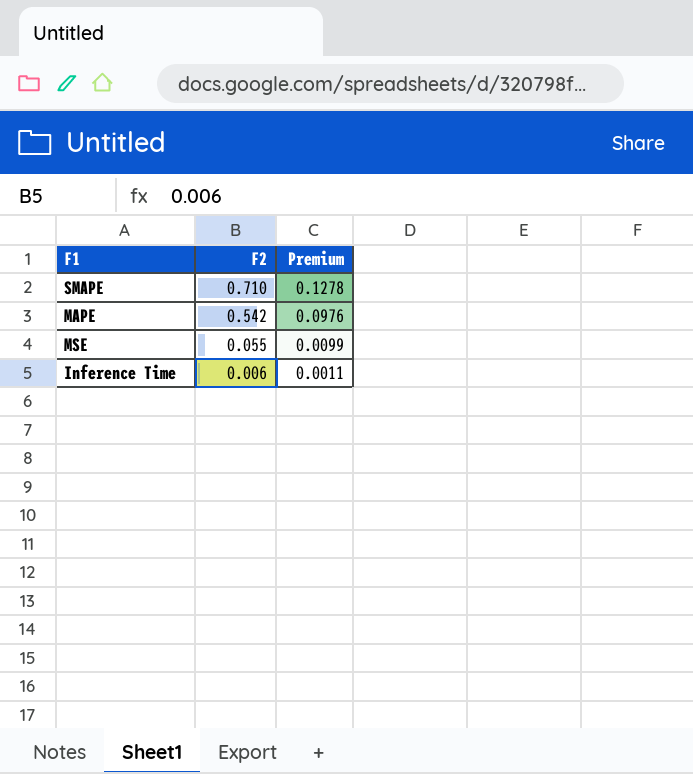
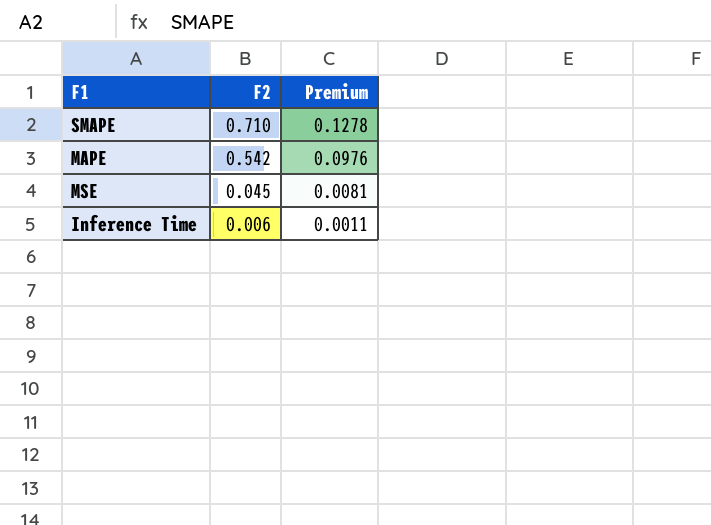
MSE | F2: 0.055 -> 0.045
MSE | Premium: 0.0099 -> 0.0081

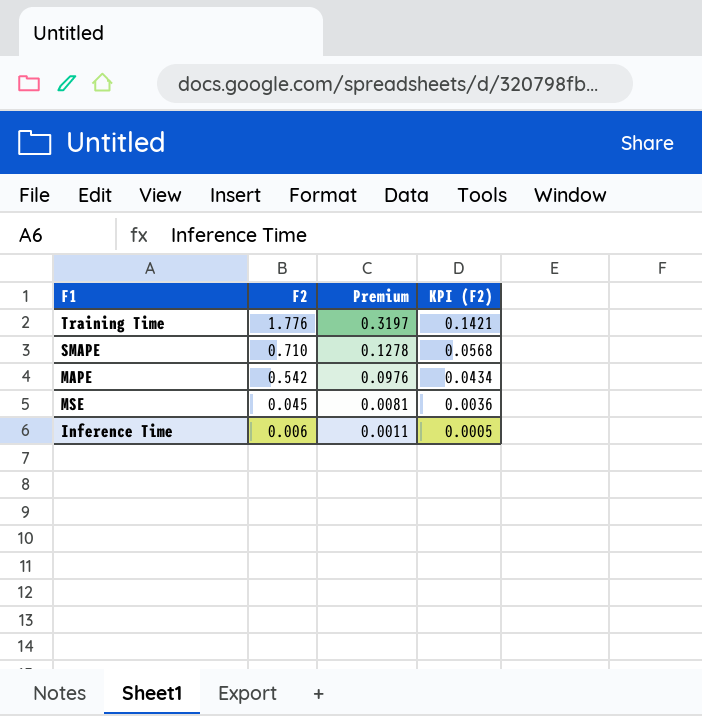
column KPI (F2) | formula: none -> [F2] * 0.08
row Training Time: none -> 1.776 | 0.3197 | 0.1421

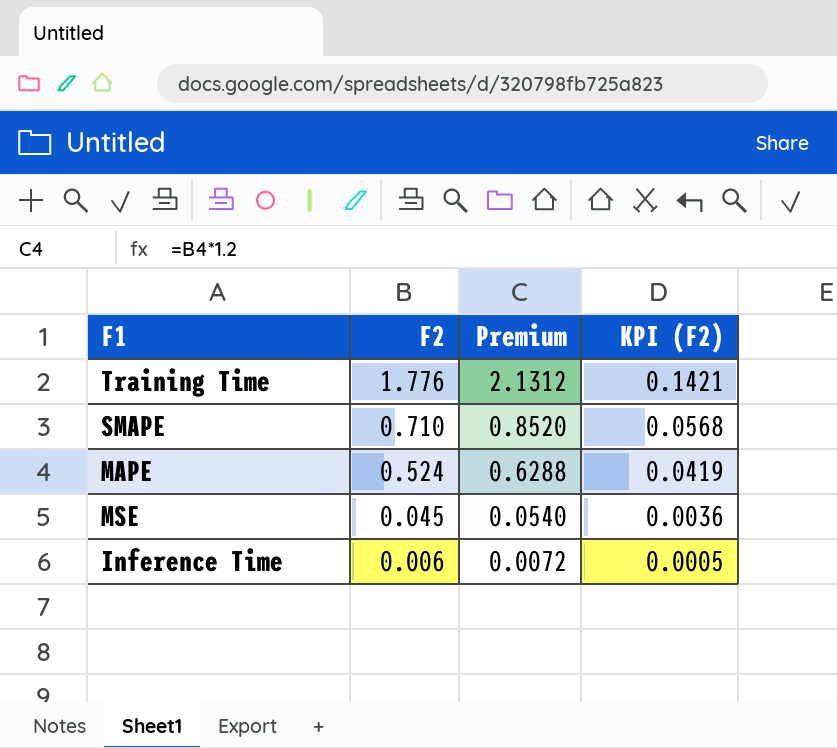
column Premium | formula: [F2] * 0.18 -> [F2] * 1.2
MAPE | F2: 0.542 -> 0.524
MAPE | KPI (F2): 0.0434 -> 0.0419

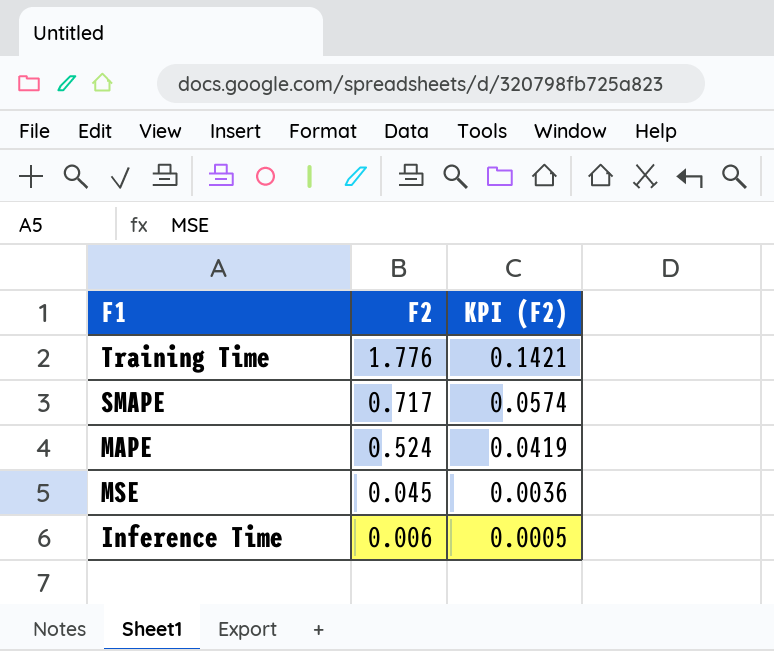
column Premium | formula: [F2] * 1.2 -> none
SMAPE | F2: 0.710 -> 0.717
SMAPE | KPI (F2): 0.0568 -> 0.0574

